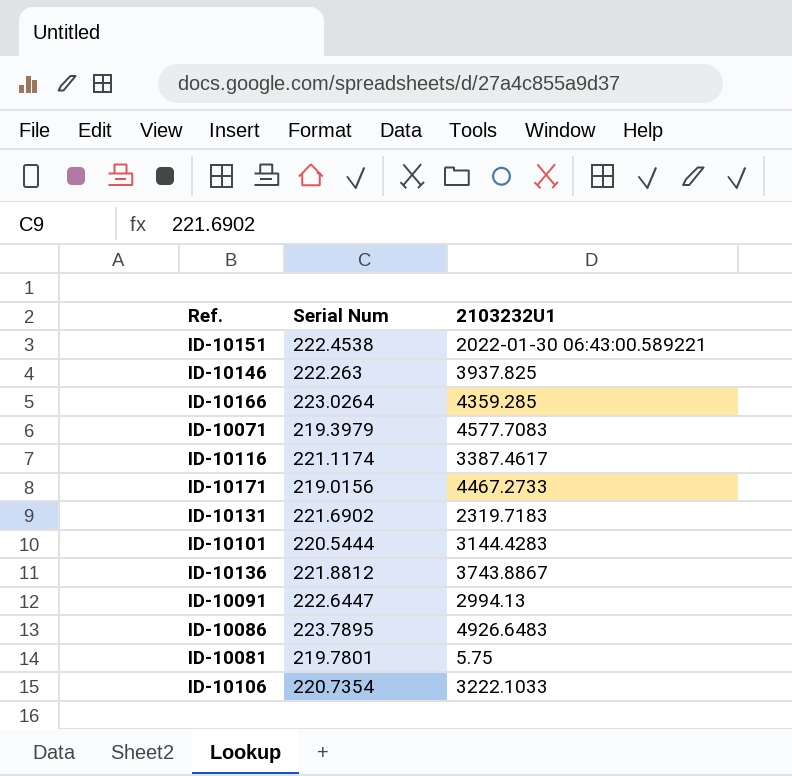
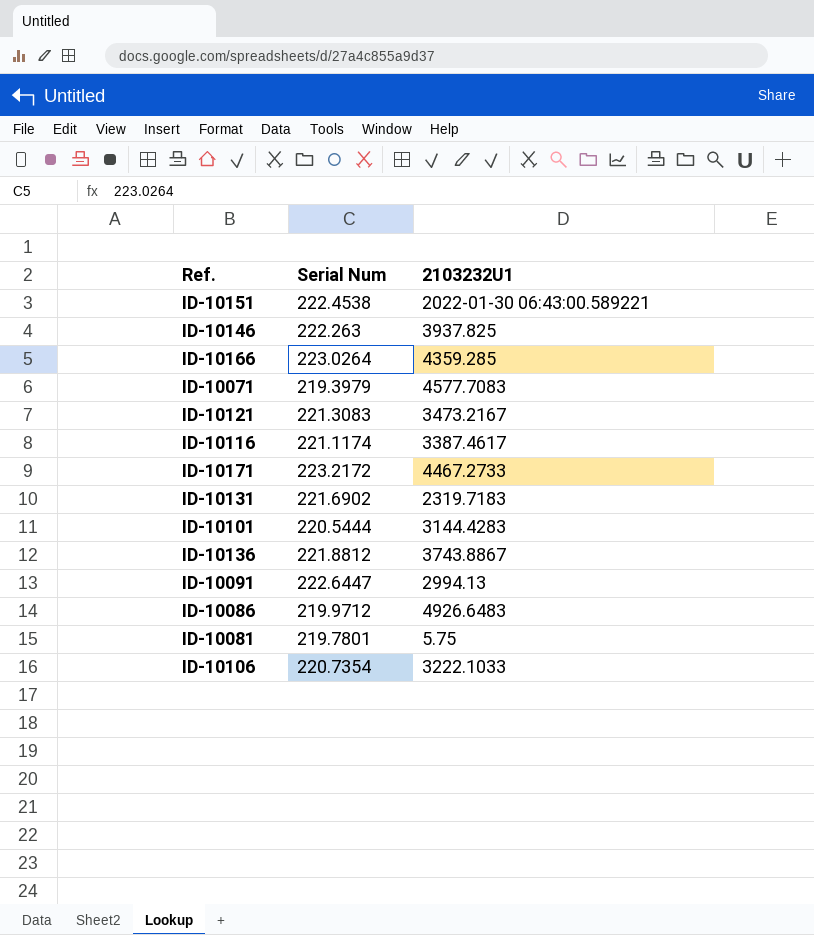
row ID-10121: none -> 221.3083 | 3473.2167
ID-10171 | Serial Num: 219.0156 -> 223.2172
ID-10086 | Serial Num: 223.7895 -> 219.9712

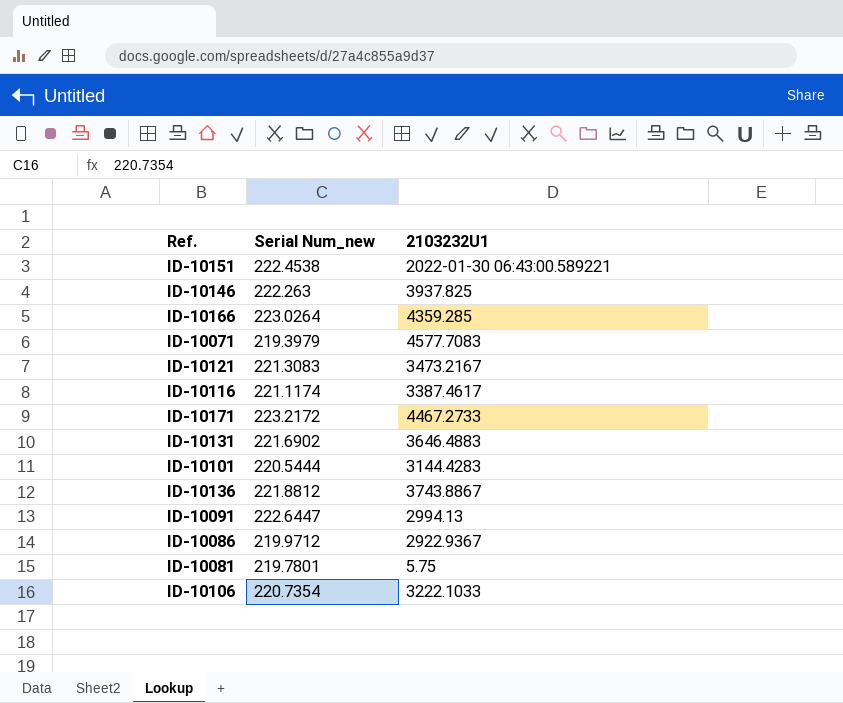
column name: Serial Num -> Serial Num_new
ID-10131 | 2103232U1: 2319.7183 -> 3646.4883
ID-10086 | 2103232U1: 4926.6483 -> 2922.9367

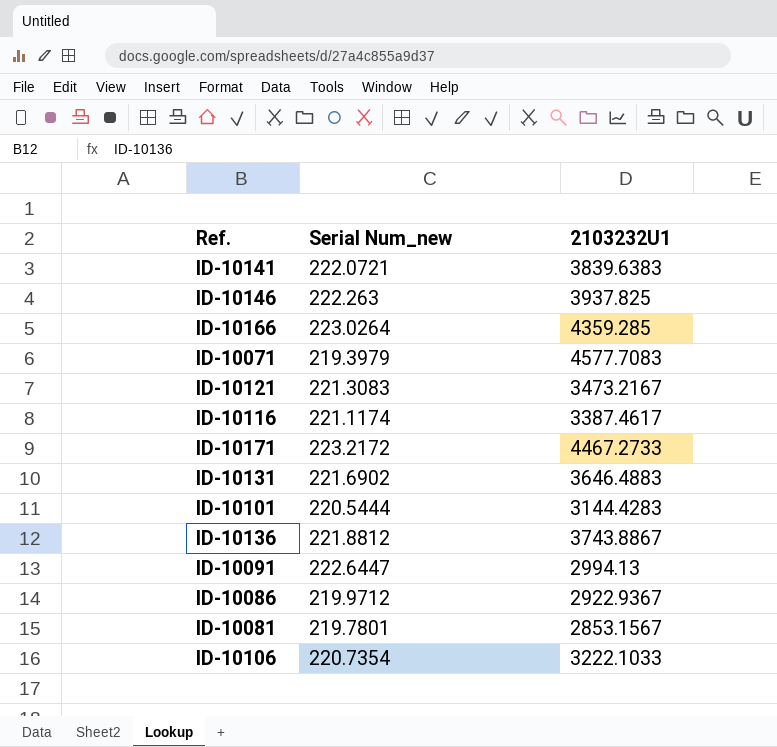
row ID-10151: 222.4538 | 2022-01-30 06:43:00.589221 -> none
row ID-10141: none -> 222.0721 | 3839.6383
ID-10081 | 2103232U1: 5.75 -> 2853.1567

